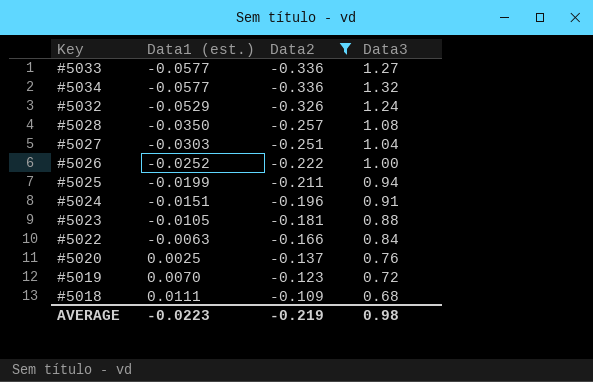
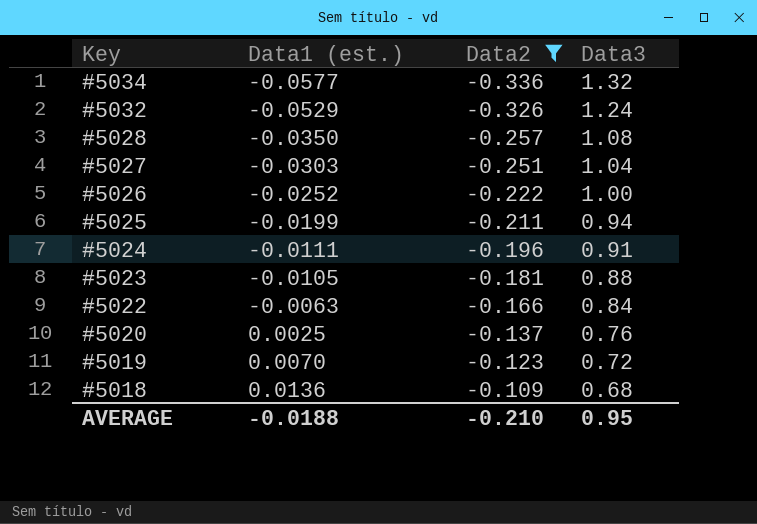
row #5033: -0.0577 | -0.336 | 1.27 -> none
#5024 | Data1 (est.): -0.0151 -> -0.0111
#5018 | Data1 (est.): 0.0111 -> 0.0136
AVERAGE | Data1 (est.): -0.0223 -> -0.0188
AVERAGE | Data2: -0.219 -> -0.210
AVERAGE | Data3: 0.98 -> 0.95

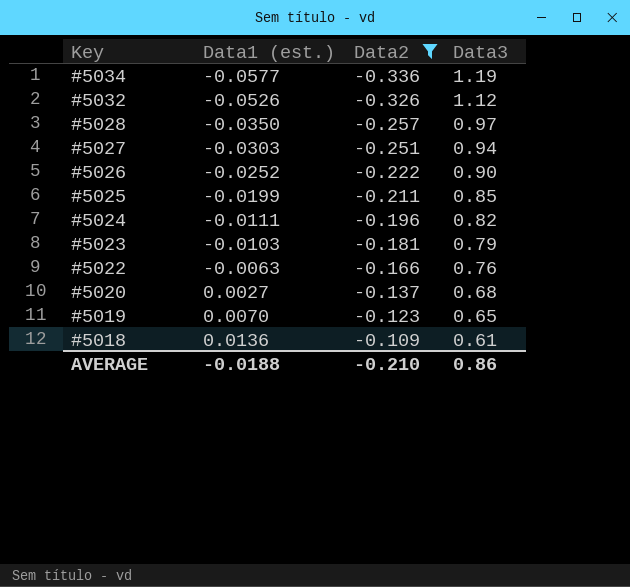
#5034 | Data3: 1.32 -> 1.19
#5032 | Data1 (est.): -0.0529 -> -0.0526
#5032 | Data3: 1.24 -> 1.12
#5028 | Data3: 1.08 -> 0.97
#5027 | Data3: 1.04 -> 0.94
#5026 | Data3: 1.00 -> 0.90
#5025 | Data3: 0.94 -> 0.85
#5024 | Data3: 0.91 -> 0.82
#5023 | Data1 (est.): -0.0105 -> -0.0103
#5023 | Data3: 0.88 -> 0.79
#5022 | Data3: 0.84 -> 0.76
#5020 | Data1 (est.): 0.0025 -> 0.0027
#5020 | Data3: 0.76 -> 0.68
#5019 | Data3: 0.72 -> 0.65
#5018 | Data3: 0.68 -> 0.61
AVERAGE | Data3: 0.95 -> 0.86

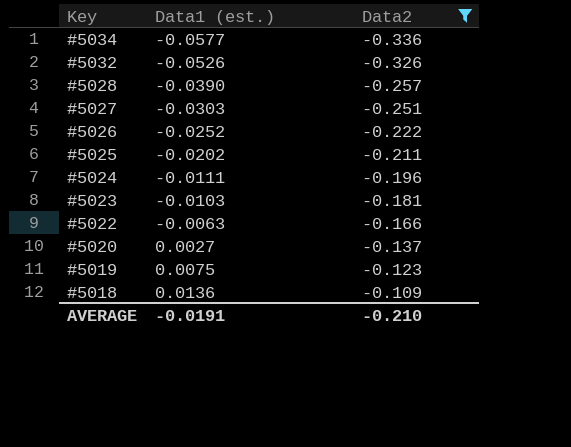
column Data3 | position: 4 -> none
#5028 | Data1 (est.): -0.0350 -> -0.0390
#5025 | Data1 (est.): -0.0199 -> -0.0202
#5019 | Data1 (est.): 0.0070 -> 0.0075
AVERAGE | Data1 (est.): -0.0188 -> -0.0191

